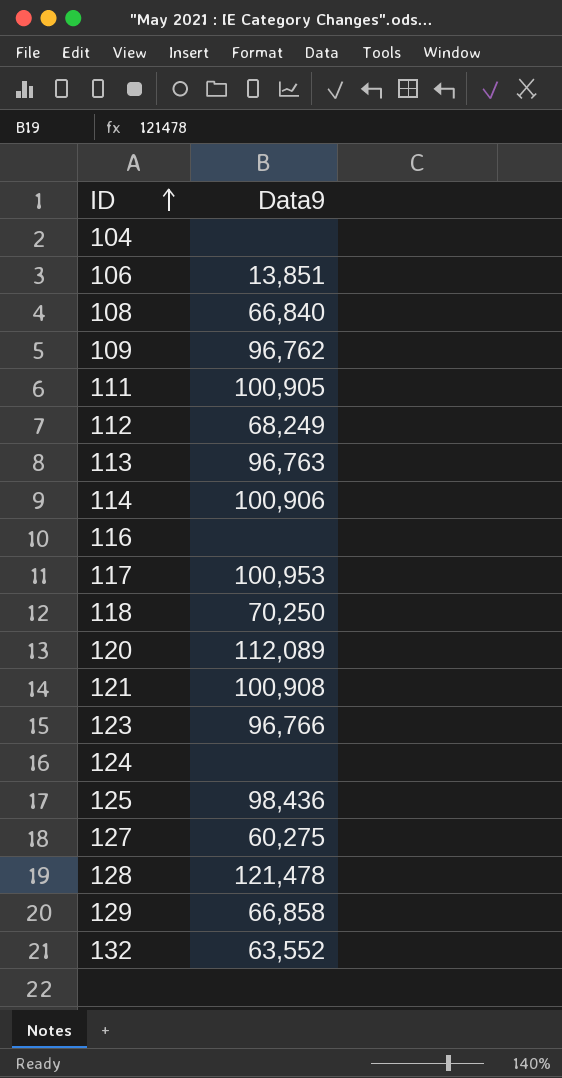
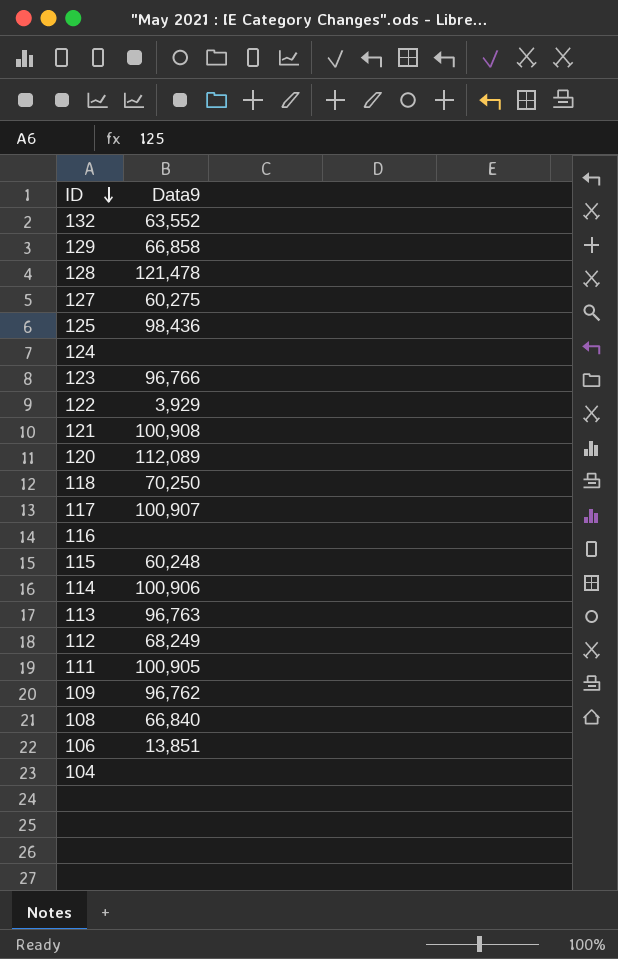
row order: ID ascending -> ID descending
row 122: none -> 3,929
117 | Data9: 100,953 -> 100,907
row 115: none -> 60,248

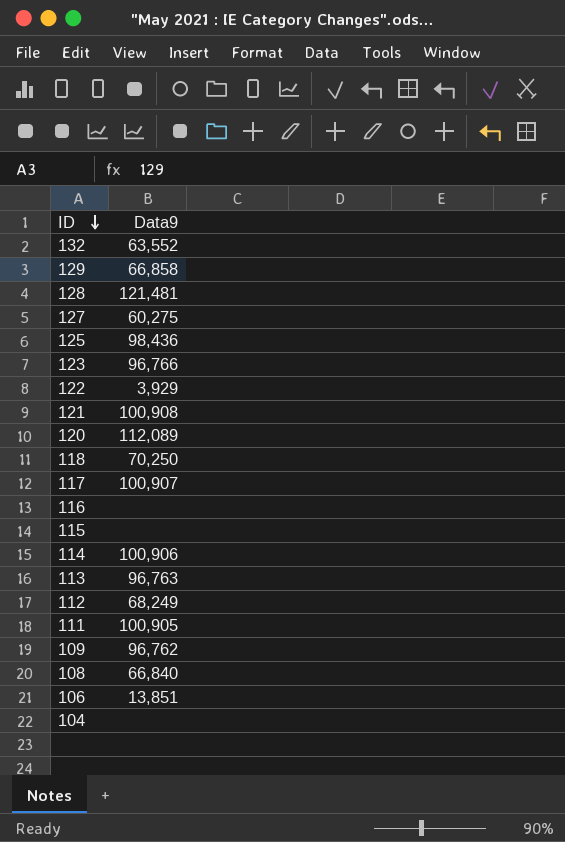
row 124: none -> none
128 | Data9: 121,478 -> 121,481
115 | Data9: 60,248 -> none

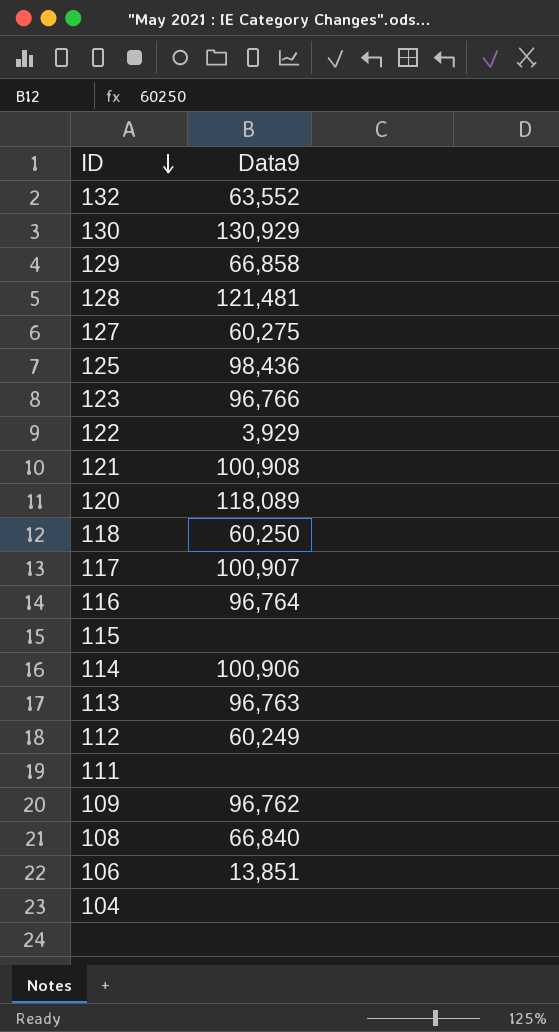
row 130: none -> 130,929
120 | Data9: 112,089 -> 118,089
118 | Data9: 70,250 -> 60,250
116 | Data9: none -> 96,764
112 | Data9: 68,249 -> 60,249
111 | Data9: 100,905 -> none

